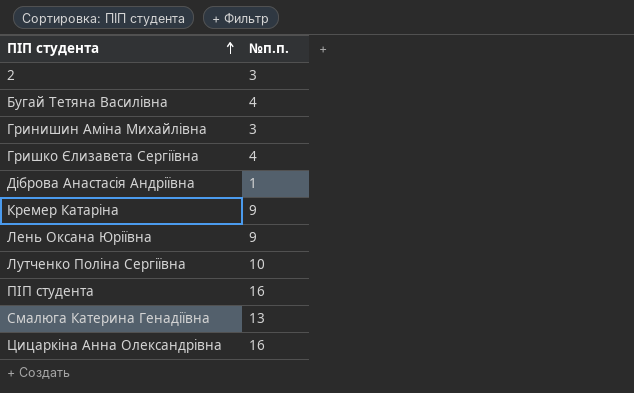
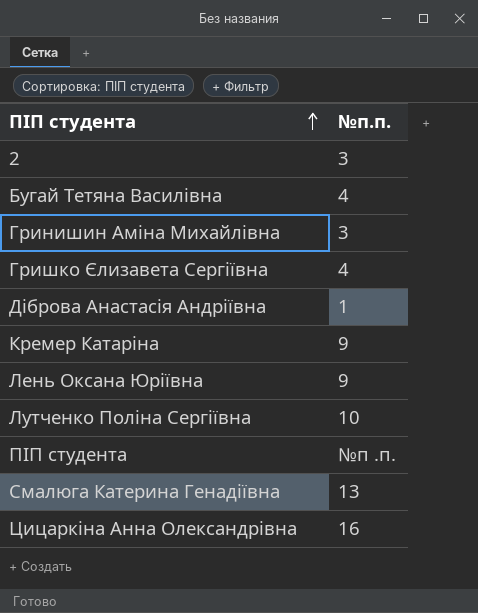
ПІП студента | №п.п.: 16 -> №п .п.

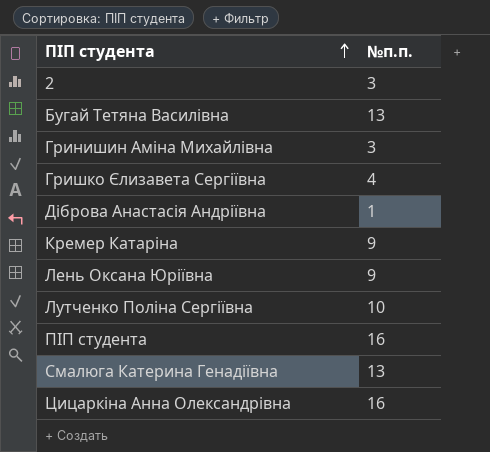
Бугай Тетяна Василівна | №п.п.: 4 -> 13
ПІП студента | №п.п.: №п .п. -> 16

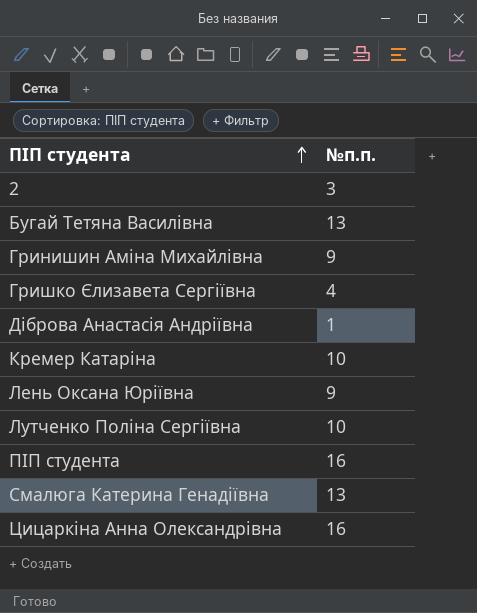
Гринишин Аміна Михайлівна | №п.п.: 3 -> 9
Кремер Катаріна | №п.п.: 9 -> 10

